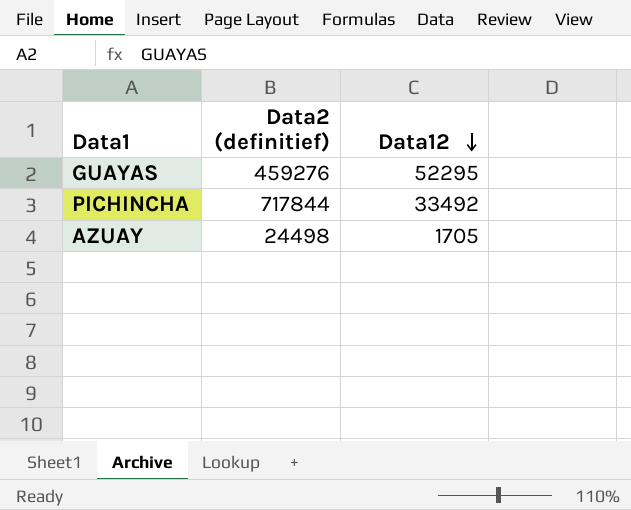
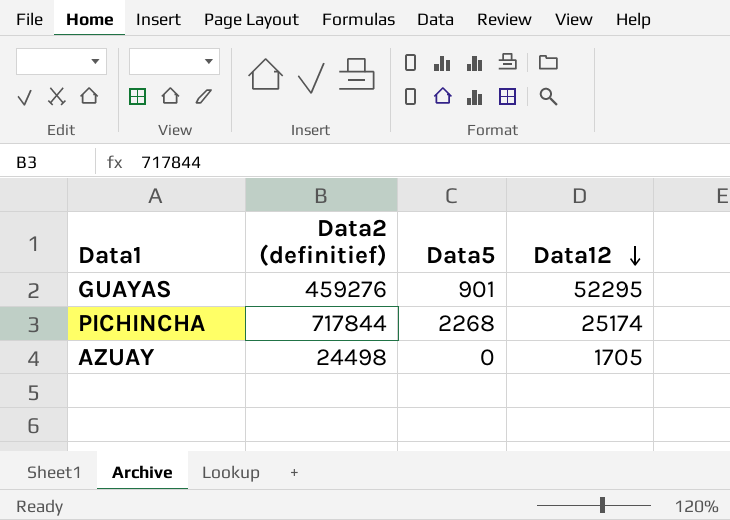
column Data5 | position: none -> 3
PICHINCHA | Data12: 33492 -> 25174

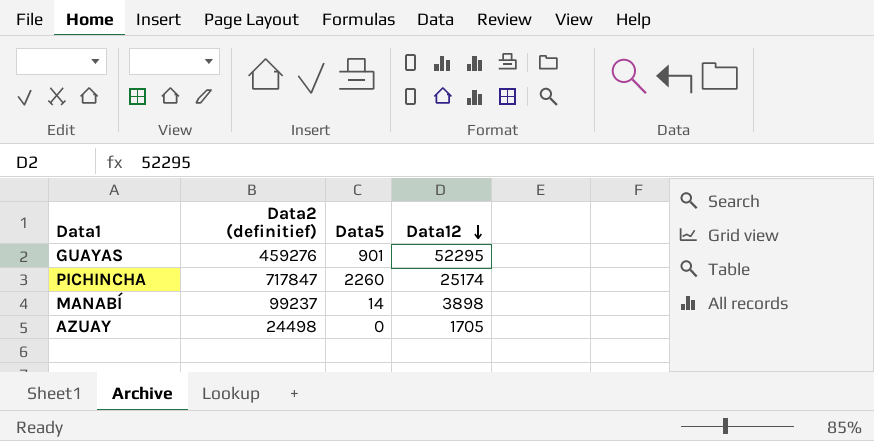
PICHINCHA | Data2 (definitief): 717844 -> 717847
PICHINCHA | Data5: 2268 -> 2260
row MANABÍ: none -> 99237 | 14 | 3898

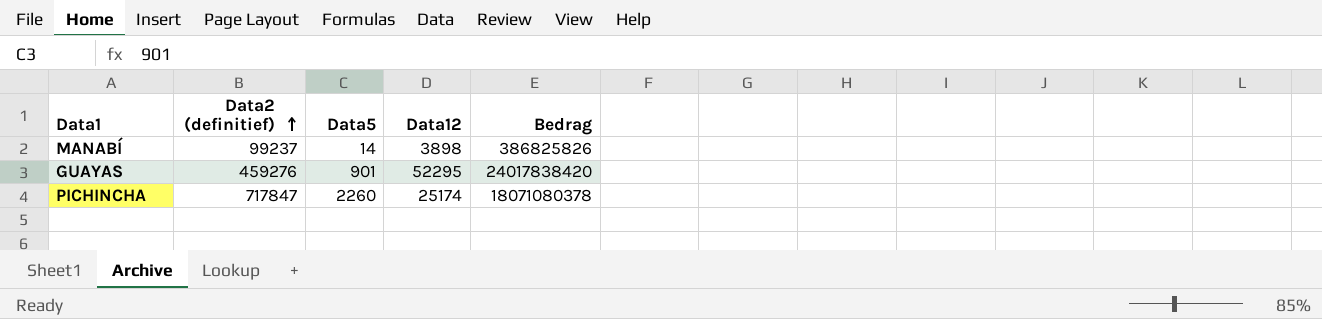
row order: Data12 descending -> Data2 (definitief) ascending
column Bedrag | formula: none -> [Data2 (definitief)] * [Data12]
row AZUAY: 24498 | 0 | 1705 -> none

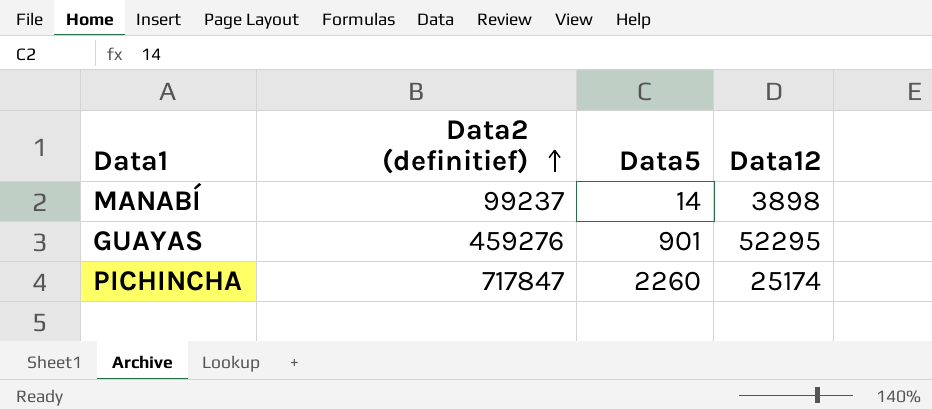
column Bedrag | formula: [Data2 (definitief)] * [Data12] -> none

